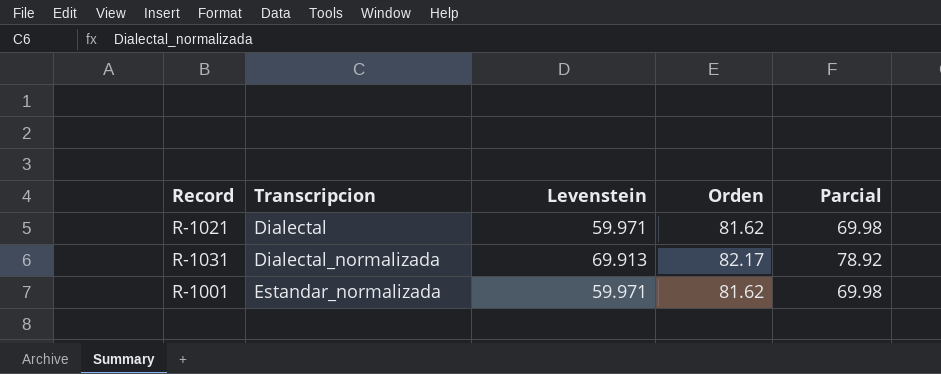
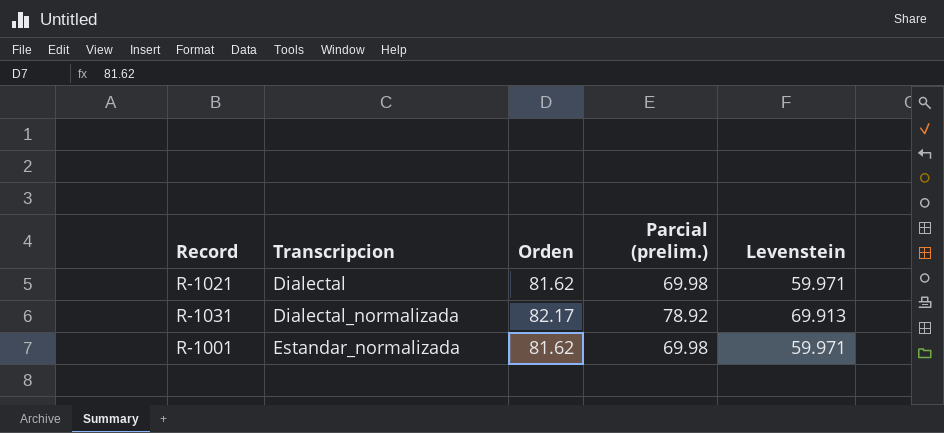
column name: Parcial -> Parcial (prelim.)
column Levenstein | position: 3 -> 5

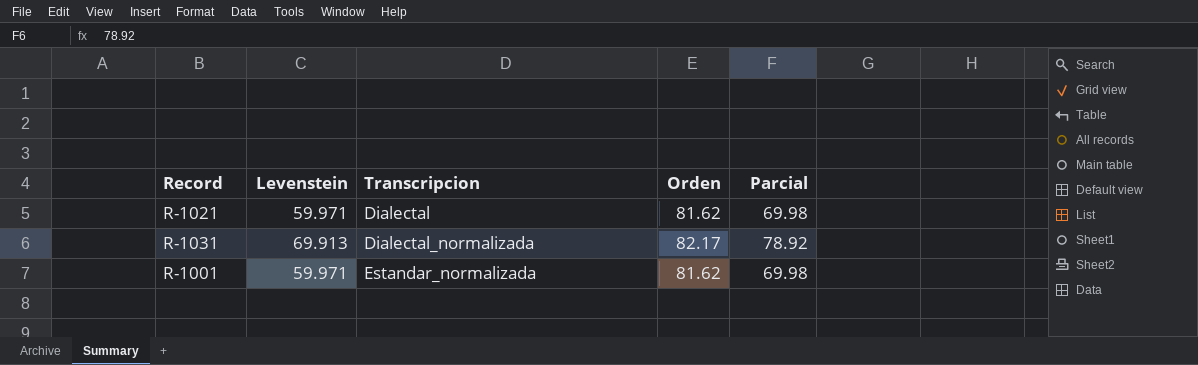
column Levenstein | position: 5 -> 2
column name: Parcial (prelim.) -> Parcial

